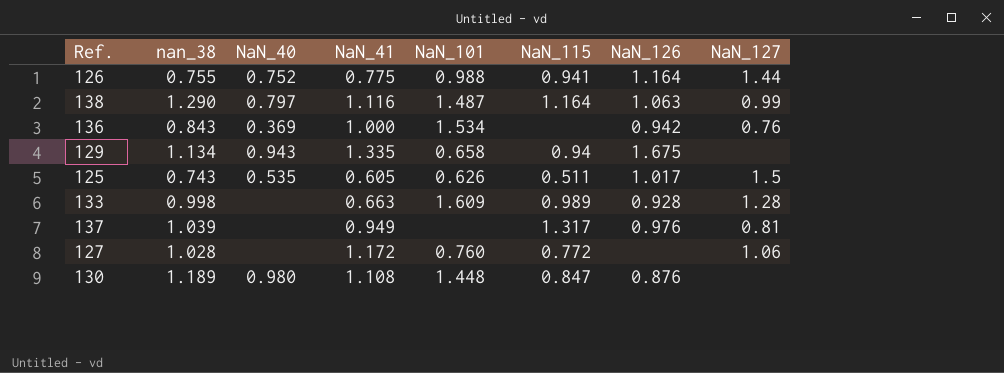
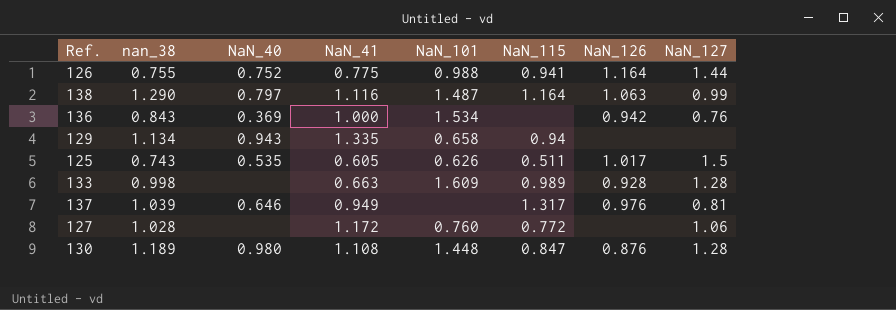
129 | NaN_126: 1.675 -> none
137 | NaN_40: none -> 0.646
130 | NaN_127: none -> 1.28

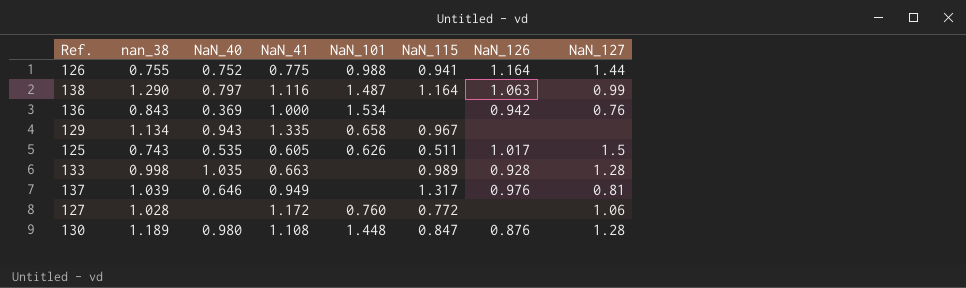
129 | NaN_115: 0.94 -> 0.967
133 | NaN_40: none -> 1.035
133 | NaN_101: 1.609 -> none

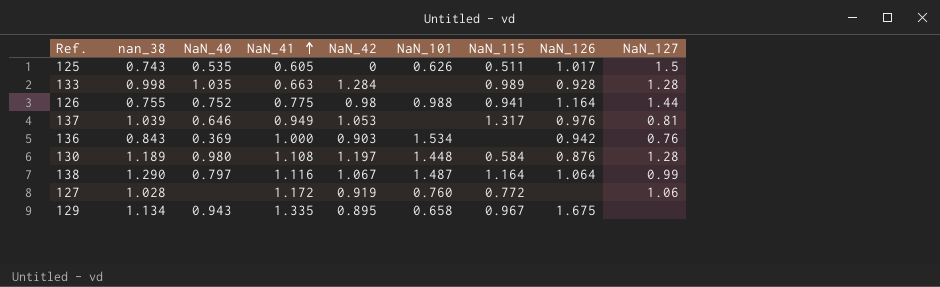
row order: none -> NaN_41 ascending
column NaN_42 | position: none -> 5
130 | NaN_115: 0.847 -> 0.584
138 | NaN_126: 1.063 -> 1.064
129 | NaN_126: none -> 1.675

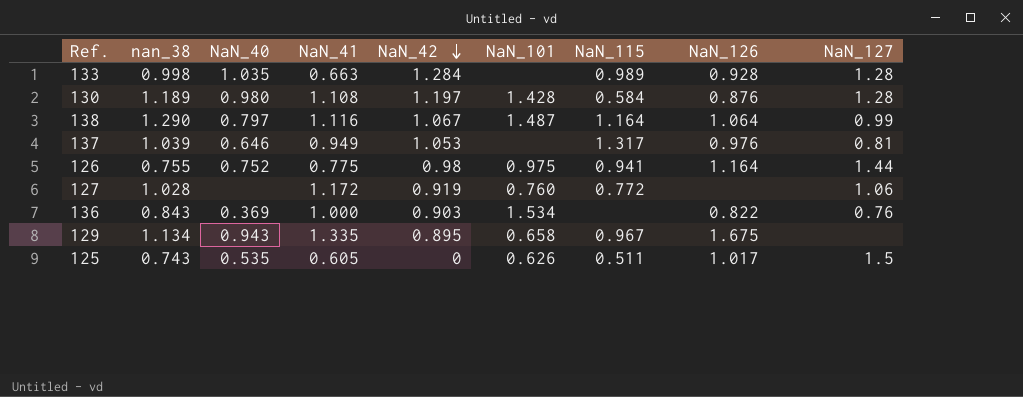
row order: NaN_41 ascending -> NaN_42 descending
130 | NaN_101: 1.448 -> 1.428
126 | NaN_101: 0.988 -> 0.975
136 | NaN_126: 0.942 -> 0.822

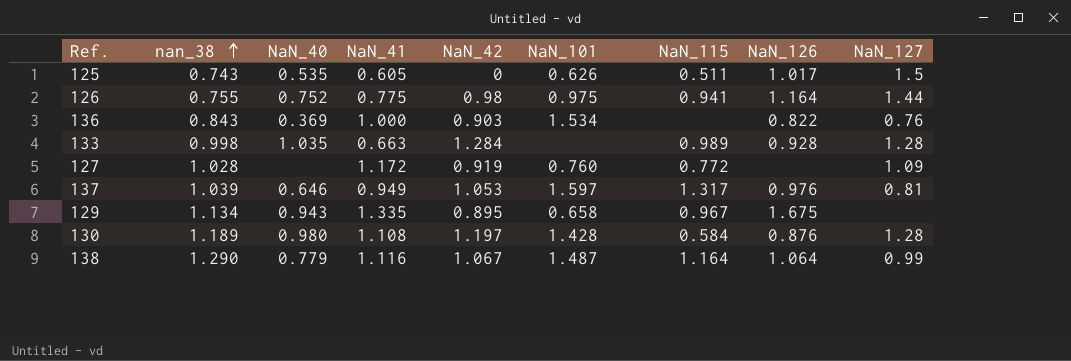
row order: NaN_42 descending -> nan_38 ascending
127 | NaN_127: 1.06 -> 1.09
137 | NaN_101: none -> 1.597
138 | NaN_40: 0.797 -> 0.779

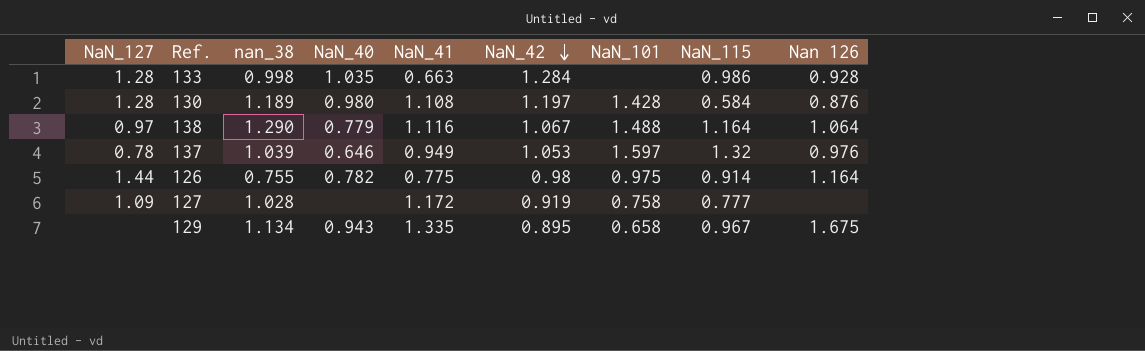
row order: nan_38 ascending -> NaN_42 descending
column NaN_127 | position: 9 -> 1
column name: NaN_126 -> Nan 126
row 125: 0.743 | 0.535 | 0.605 | 0 | 0.626 | 0.511 | 1.017 | 1.5 -> none
row 136: 0.843 | 0.369 | 1.000 | 0.903 | 1.534 | none | 0.822 | 0.76 -> none
133 | NaN_115: 0.989 -> 0.986
138 | NaN_127: 0.99 -> 0.97
138 | NaN_101: 1.487 -> 1.488
137 | NaN_127: 0.81 -> 0.78
137 | NaN_115: 1.317 -> 1.32
126 | NaN_40: 0.752 -> 0.782
126 | NaN_115: 0.941 -> 0.914
127 | NaN_101: 0.760 -> 0.758
127 | NaN_115: 0.772 -> 0.777

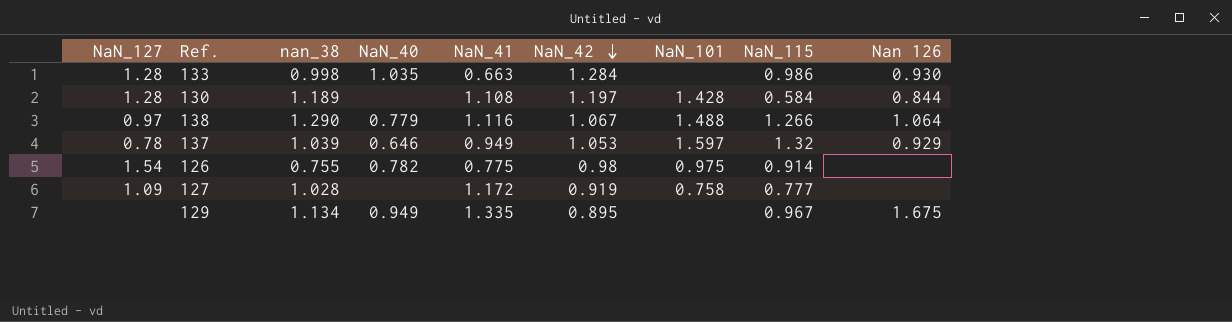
133 | Nan 126: 0.928 -> 0.930
130 | NaN_40: 0.980 -> none
130 | Nan 126: 0.876 -> 0.844
138 | NaN_115: 1.164 -> 1.266
137 | Nan 126: 0.976 -> 0.929
126 | NaN_127: 1.44 -> 1.54
126 | Nan 126: 1.164 -> none
129 | NaN_40: 0.943 -> 0.949
129 | NaN_101: 0.658 -> none

